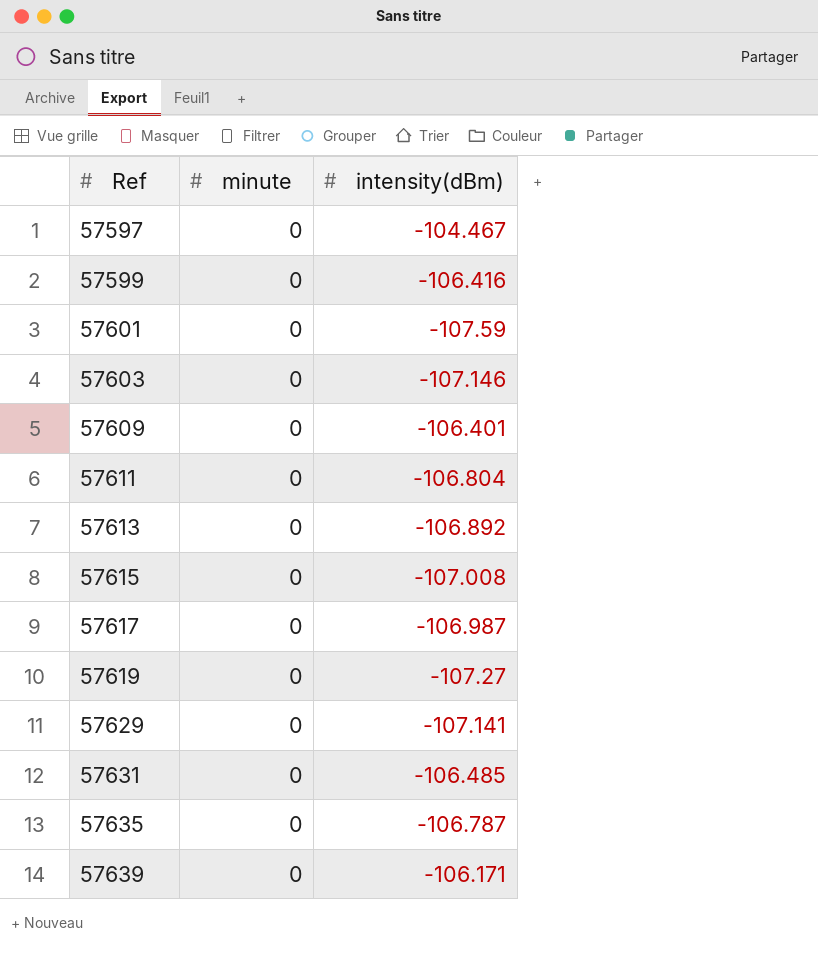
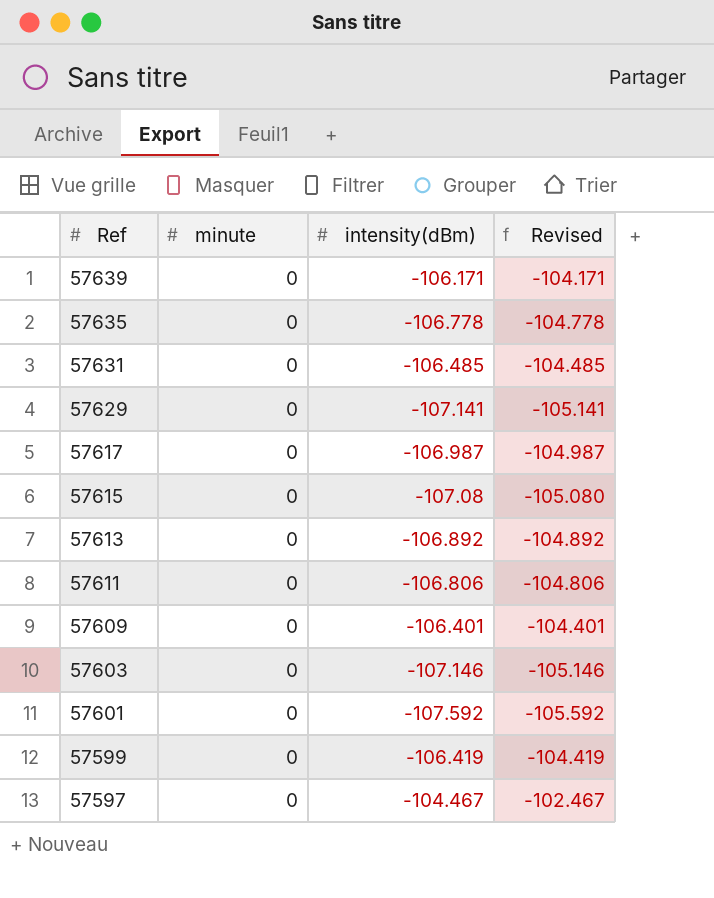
row order: Ref ascending -> Ref descending
column Revised | formula: none -> [intensity(dBm)] + 2
row 57619: 0 | -107.27 -> none
57635 | intensity(dBm): -106.787 -> -106.778
57615 | intensity(dBm): -107.008 -> -107.08
57611 | intensity(dBm): -106.804 -> -106.806
57601 | intensity(dBm): -107.59 -> -107.592
57599 | intensity(dBm): -106.416 -> -106.419

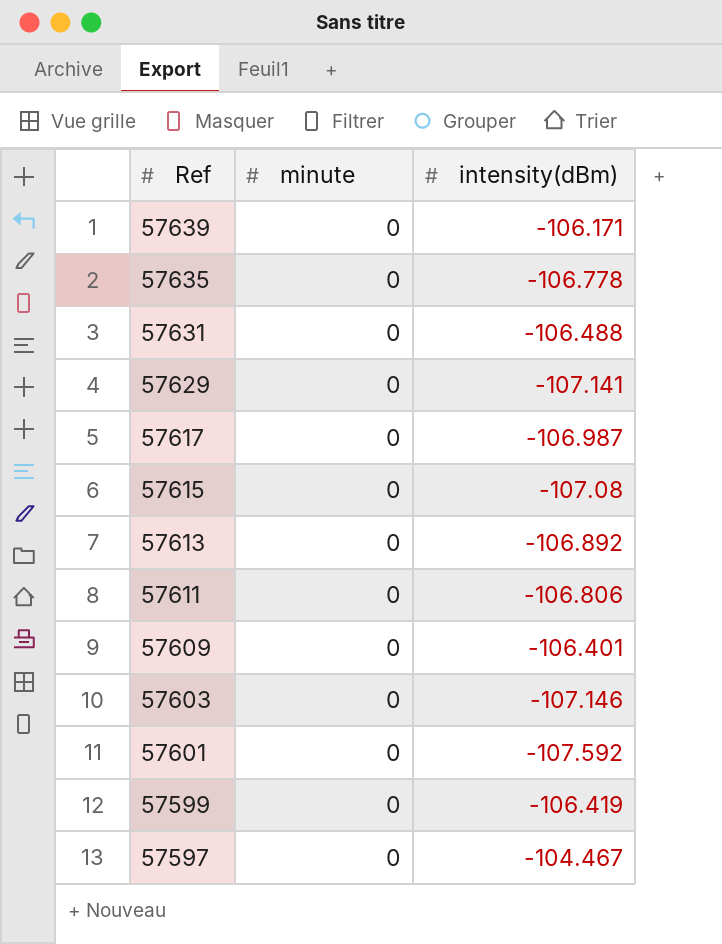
column Revised | formula: [intensity(dBm)] + 2 -> none
57631 | intensity(dBm): -106.485 -> -106.488

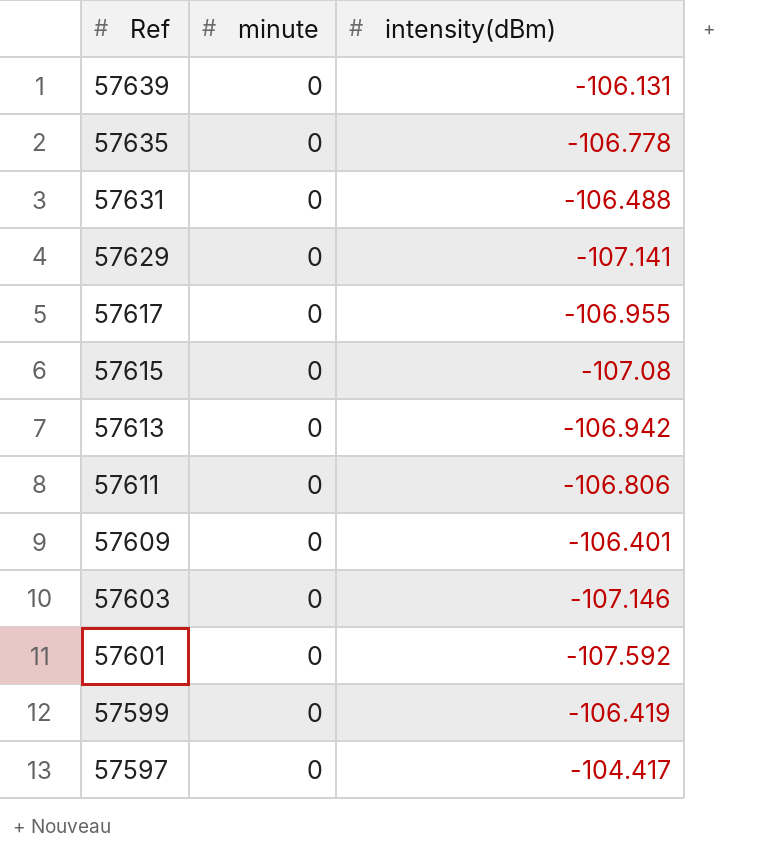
57639 | intensity(dBm): -106.171 -> -106.131
57617 | intensity(dBm): -106.987 -> -106.955
57613 | intensity(dBm): -106.892 -> -106.942
57597 | intensity(dBm): -104.467 -> -104.417

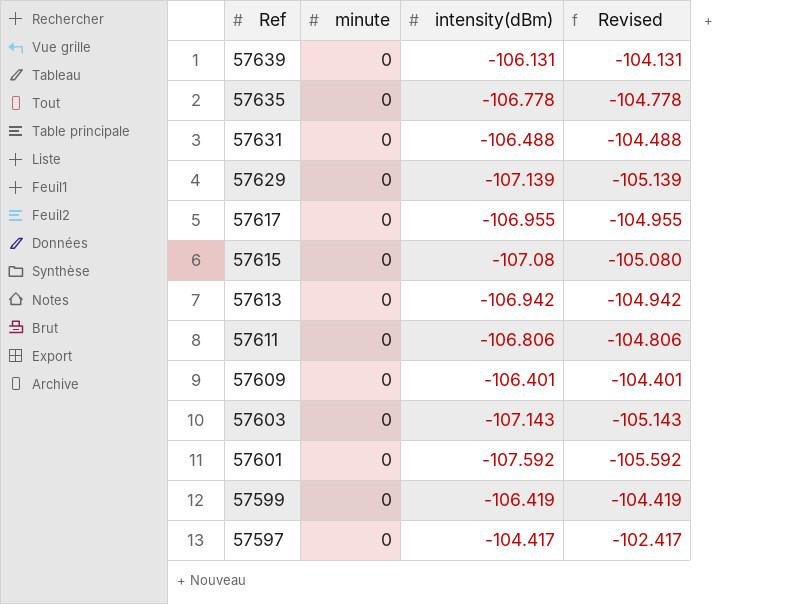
column Revised | formula: none -> [intensity(dBm)] + 2
57629 | intensity(dBm): -107.141 -> -107.139
57603 | intensity(dBm): -107.146 -> -107.143

